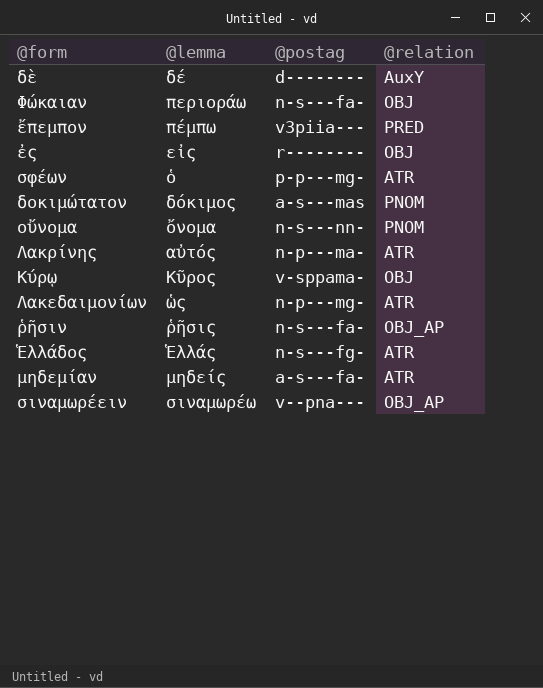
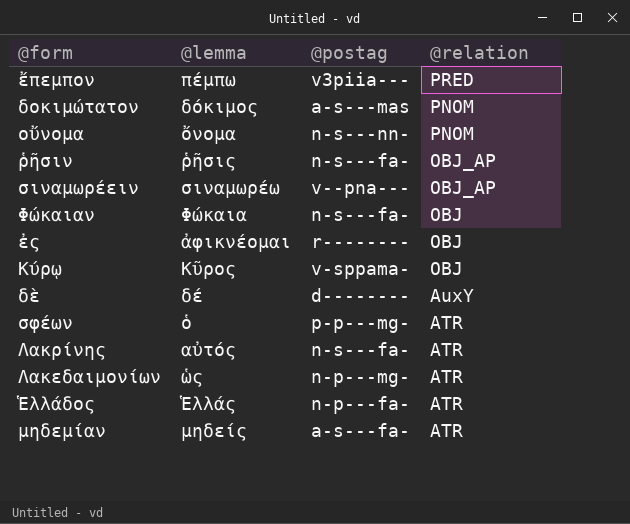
row order: none -> @relation descending
Φώκαιαν | @lemma: περιοράω -> Φώκαια
ἐς | @lemma: εἰς -> ἀφικνέομαι
Λακρίνης | @postag: n-p---ma- -> n-s---fa-
Ἑλλάδος | @postag: n-s---fg- -> n-p---fa-

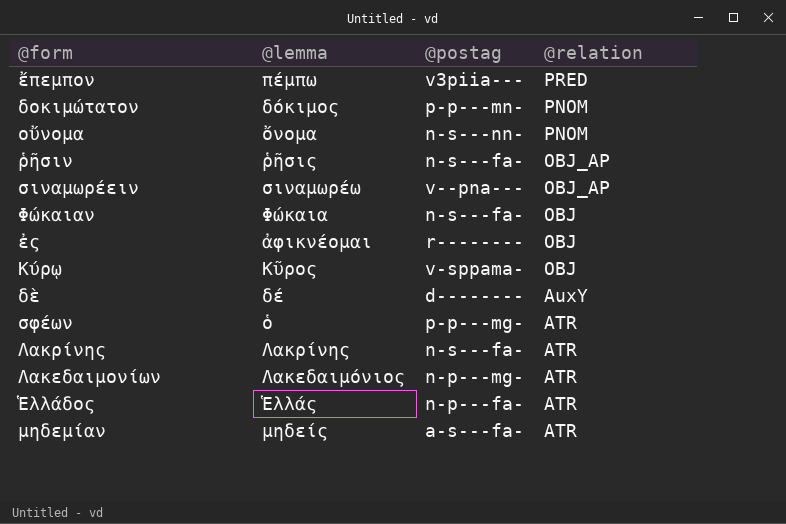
δοκιμώτατον | @postag: a-s---mas -> p-p---mn-
Λακρίνης | @lemma: αὐτός -> Λακρίνης
Λακεδαιμονίων | @lemma: ὡς -> Λακεδαιμόνιος

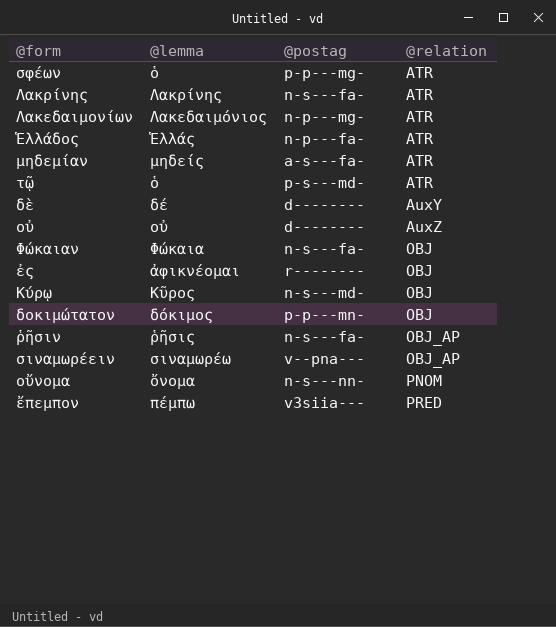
row order: @relation descending -> @relation ascending
row τῷ: none -> ὁ | p-s---md- | ATR
row οὐ: none -> οὐ | d-------- | AuxZ
Κύρῳ | @postag: v-sppama- -> n-s---md-
δοκιμώτατον | @relation: PNOM -> OBJ
ἔπεμπον | @postag: v3piia--- -> v3siia---

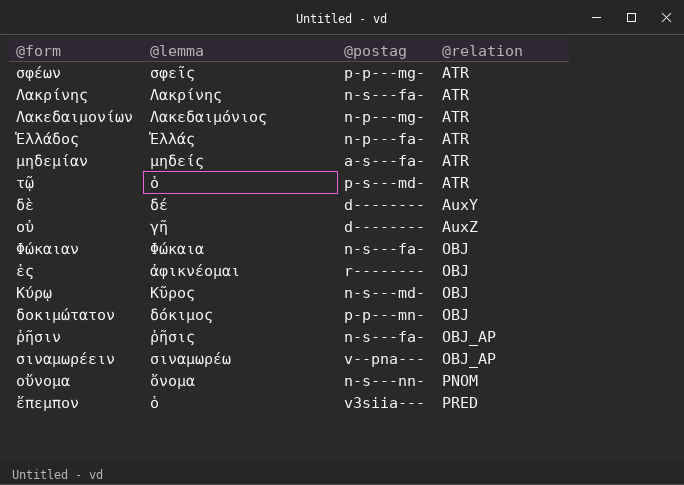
σφέων | @lemma: ὁ -> σφεῖς
οὐ | @lemma: οὐ -> γῆ
ἔπεμπον | @lemma: πέμπω -> ὁ

